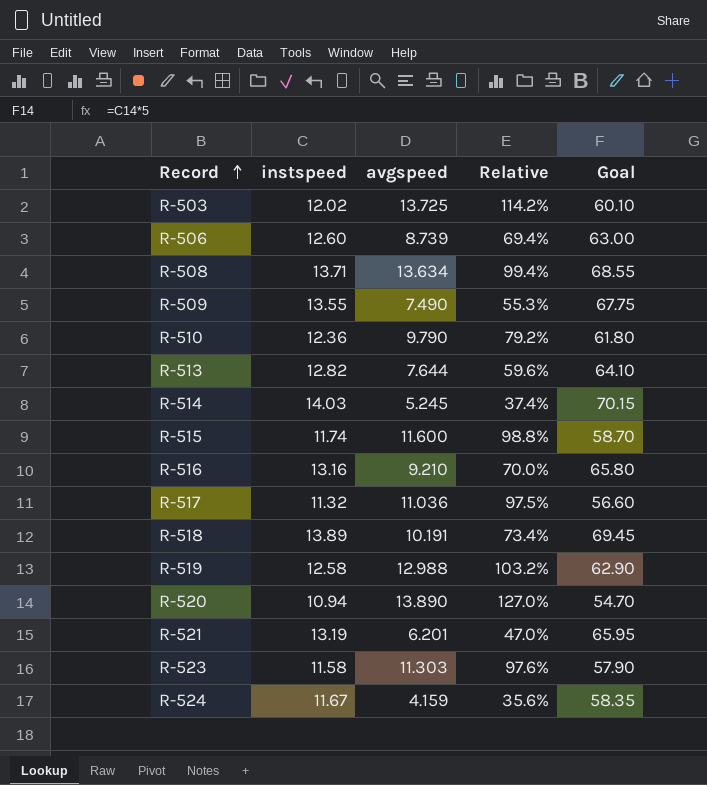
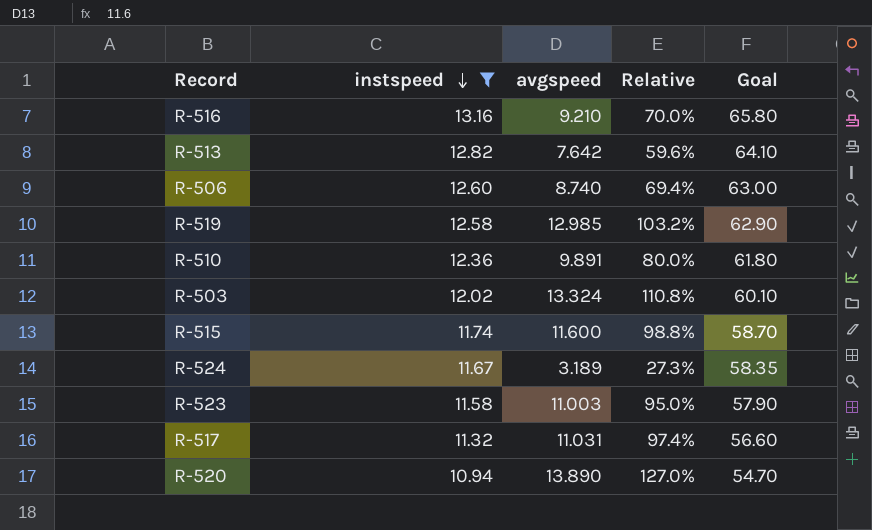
filter: none -> instspeed <= 13.16
row order: Record ascending -> instspeed descending
R-513 | avgspeed: 7.644 -> 7.642
R-506 | avgspeed: 8.739 -> 8.740
R-519 | avgspeed: 12.988 -> 12.985
R-510 | avgspeed: 9.790 -> 9.891
R-510 | Relative: 79.2% -> 80.0%
R-503 | avgspeed: 13.725 -> 13.324
R-503 | Relative: 114.2% -> 110.8%
R-524 | avgspeed: 4.159 -> 3.189
R-524 | Relative: 35.6% -> 27.3%
R-523 | avgspeed: 11.303 -> 11.003
R-523 | Relative: 97.6% -> 95.0%
R-517 | avgspeed: 11.036 -> 11.031
R-517 | Relative: 97.5% -> 97.4%

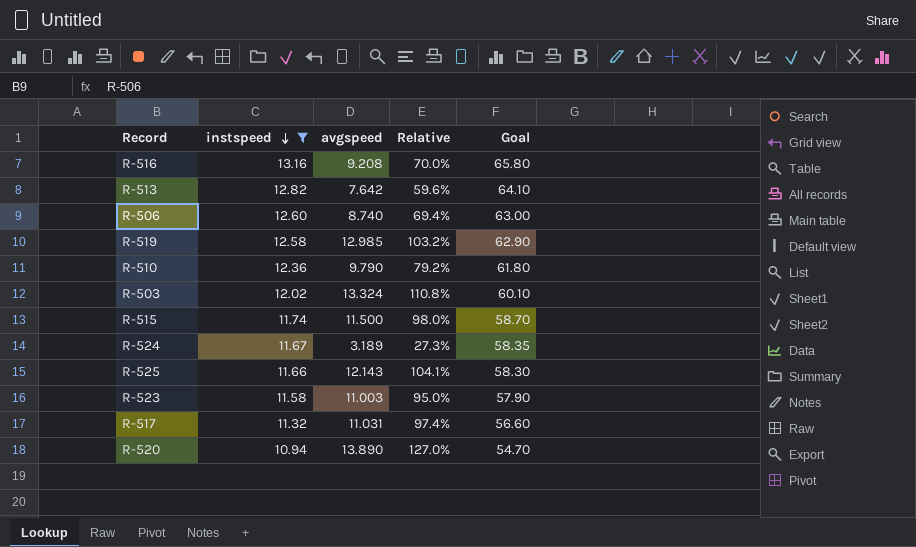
R-516 | avgspeed: 9.210 -> 9.208
R-510 | avgspeed: 9.891 -> 9.790
R-510 | Relative: 80.0% -> 79.2%
R-515 | avgspeed: 11.600 -> 11.500
R-515 | Relative: 98.8% -> 98.0%
row R-525: none -> 11.66 | 12.143 | 104.1% | 58.30

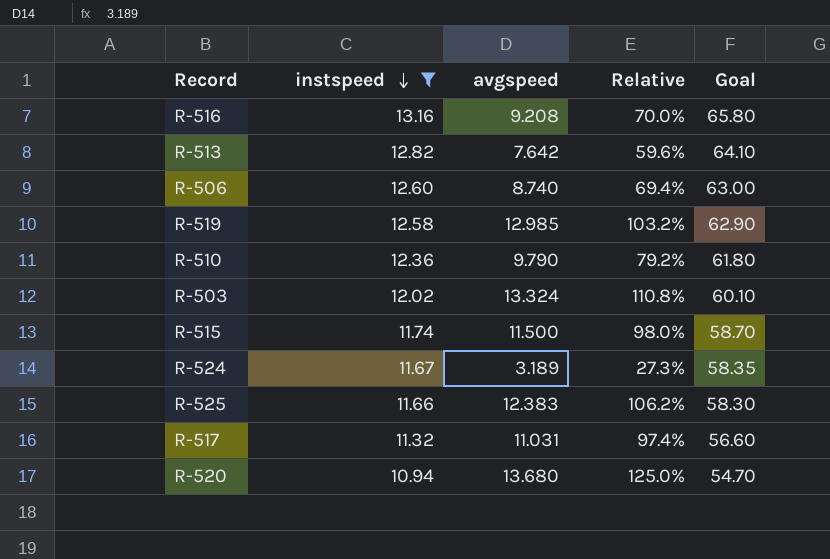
row R-523: 11.58 | 11.003 | 95.0% | 57.90 -> none
R-525 | avgspeed: 12.143 -> 12.383
R-525 | Relative: 104.1% -> 106.2%
R-520 | avgspeed: 13.890 -> 13.680
R-520 | Relative: 127.0% -> 125.0%

